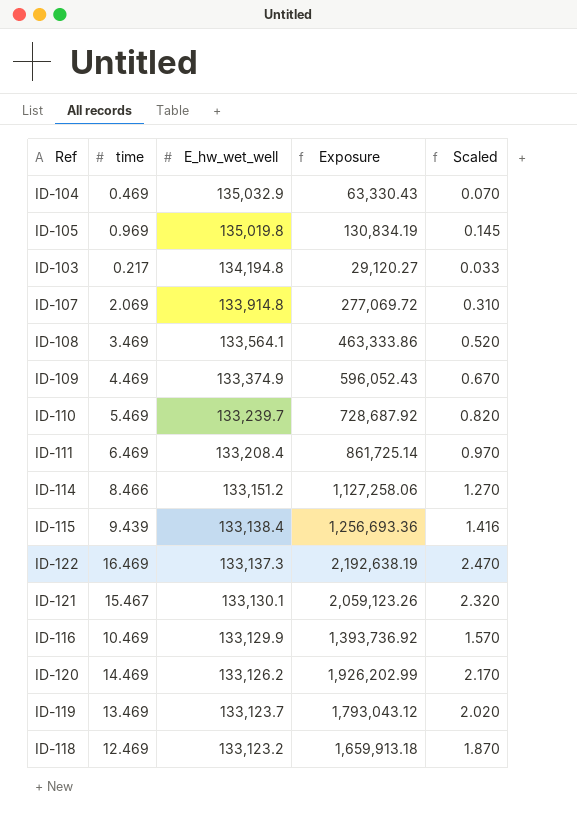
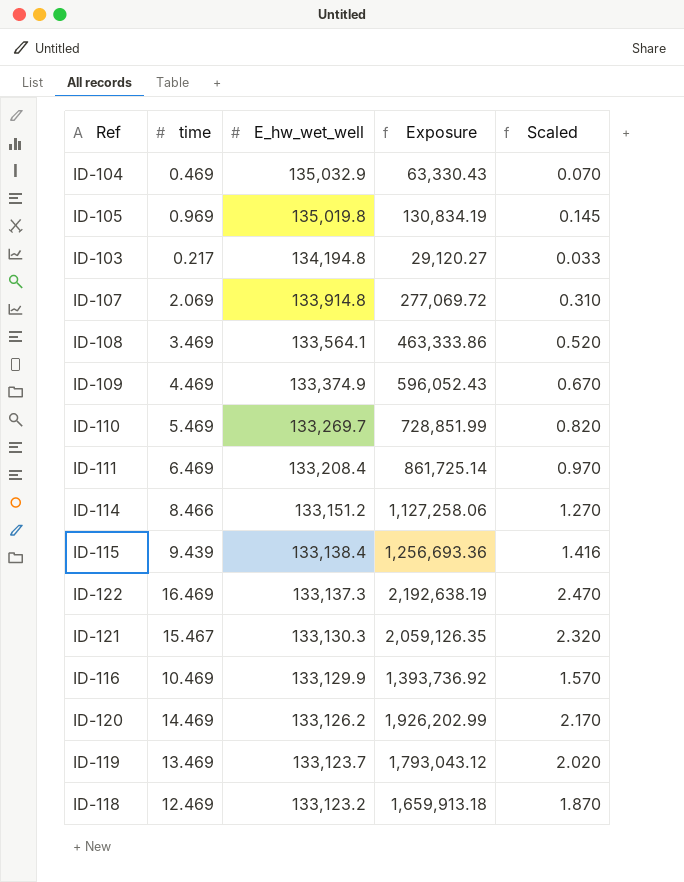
ID-110 | E_hw_wet_well: 133,239.7 -> 133,269.7
ID-110 | Exposure: 728,687.92 -> 728,851.99
ID-121 | E_hw_wet_well: 133,130.1 -> 133,130.3
ID-121 | Exposure: 2,059,123.26 -> 2,059,126.35

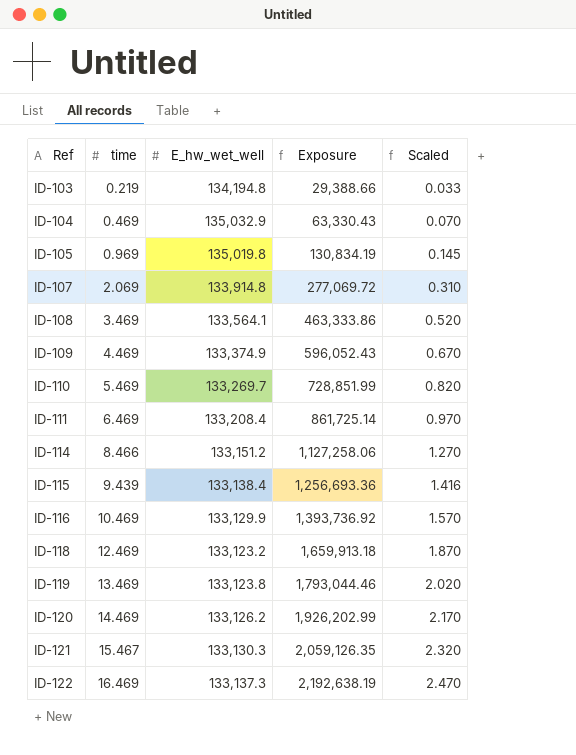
row order: E_hw_wet_well descending -> Ref ascending
ID-103 | time: 0.217 -> 0.219
ID-103 | Exposure: 29,120.27 -> 29,388.66
ID-119 | E_hw_wet_well: 133,123.7 -> 133,123.8
ID-119 | Exposure: 1,793,043.12 -> 1,793,044.46

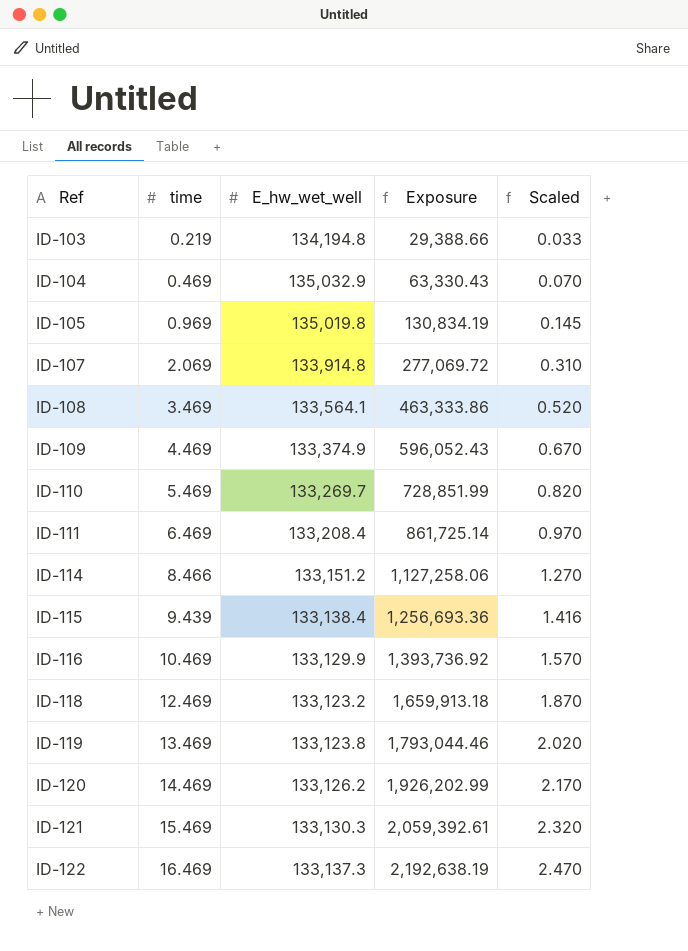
ID-121 | time: 15.467 -> 15.469
ID-121 | Exposure: 2,059,126.35 -> 2,059,392.61

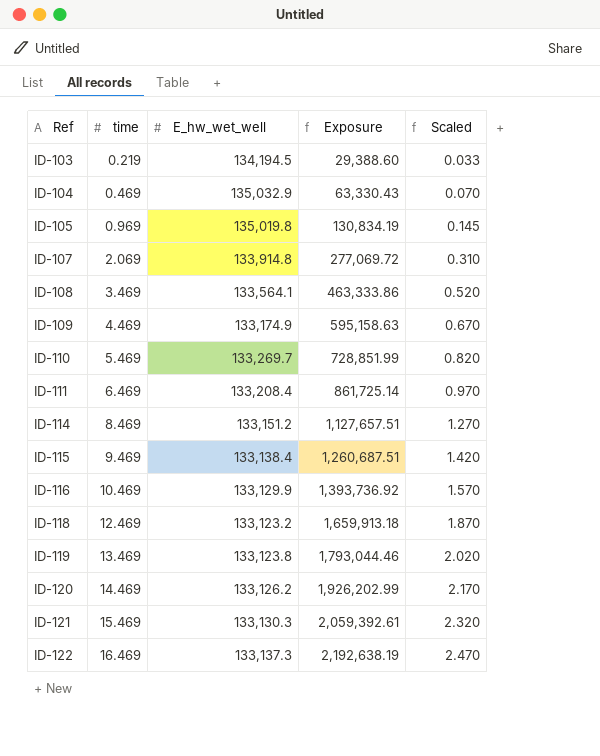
ID-103 | E_hw_wet_well: 134,194.8 -> 134,194.5
ID-103 | Exposure: 29,388.66 -> 29,388.60
ID-109 | E_hw_wet_well: 133,374.9 -> 133,174.9
ID-109 | Exposure: 596,052.43 -> 595,158.63
ID-114 | time: 8.466 -> 8.469
ID-114 | Exposure: 1,127,258.06 -> 1,127,657.51
ID-115 | time: 9.439 -> 9.469
ID-115 | Exposure: 1,256,693.36 -> 1,260,687.51
ID-115 | Scaled: 1.416 -> 1.420

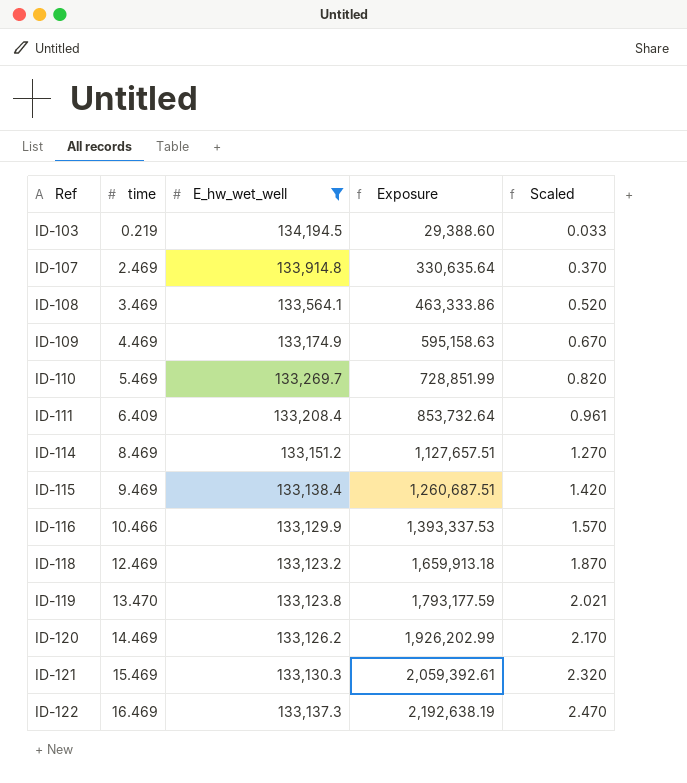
filter: none -> E_hw_wet_well <= 134,194.5
ID-107 | time: 2.069 -> 2.469
ID-107 | Exposure: 277,069.72 -> 330,635.64
ID-107 | Scaled: 0.310 -> 0.370
ID-111 | time: 6.469 -> 6.409
ID-111 | Exposure: 861,725.14 -> 853,732.64
ID-111 | Scaled: 0.970 -> 0.961
ID-116 | time: 10.469 -> 10.466
ID-116 | Exposure: 1,393,736.92 -> 1,393,337.53
ID-119 | time: 13.469 -> 13.470
ID-119 | Exposure: 1,793,044.46 -> 1,793,177.59
ID-119 | Scaled: 2.020 -> 2.021

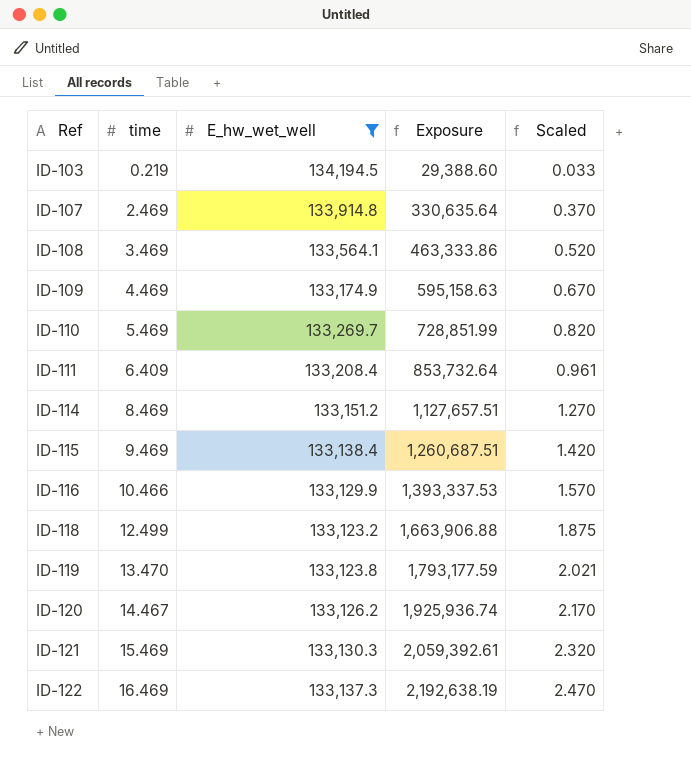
ID-118 | time: 12.469 -> 12.499
ID-118 | Exposure: 1,659,913.18 -> 1,663,906.88
ID-118 | Scaled: 1.870 -> 1.875
ID-120 | time: 14.469 -> 14.467
ID-120 | Exposure: 1,926,202.99 -> 1,925,936.74

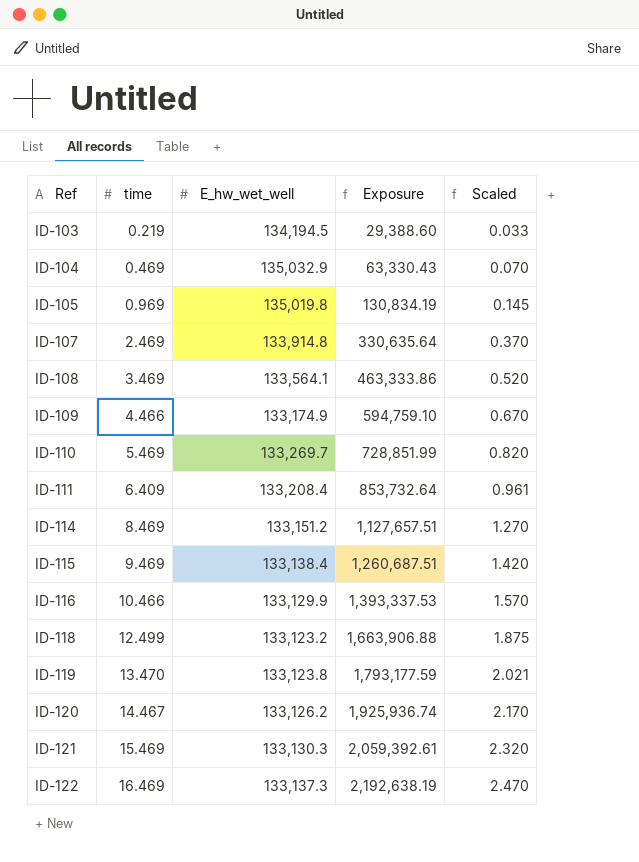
filter: E_hw_wet_well <= 134,194.5 -> none
ID-109 | time: 4.469 -> 4.466
ID-109 | Exposure: 595,158.63 -> 594,759.10

